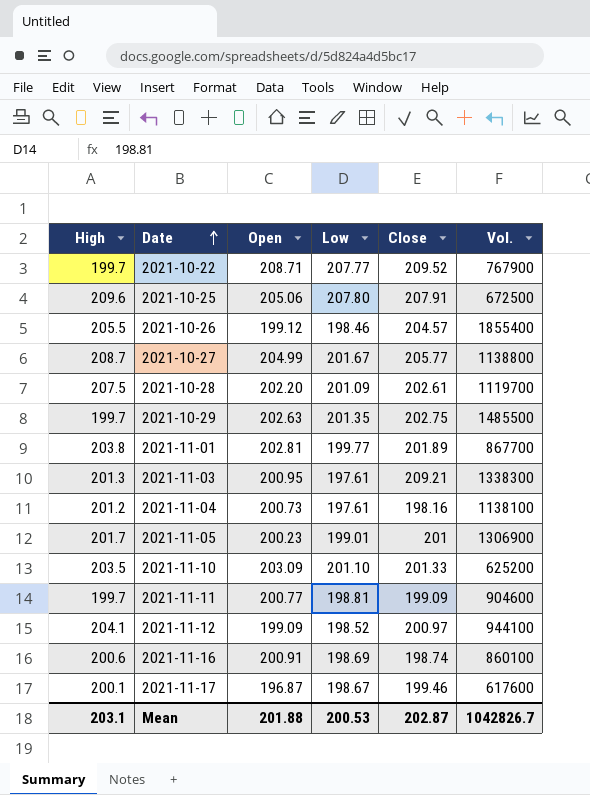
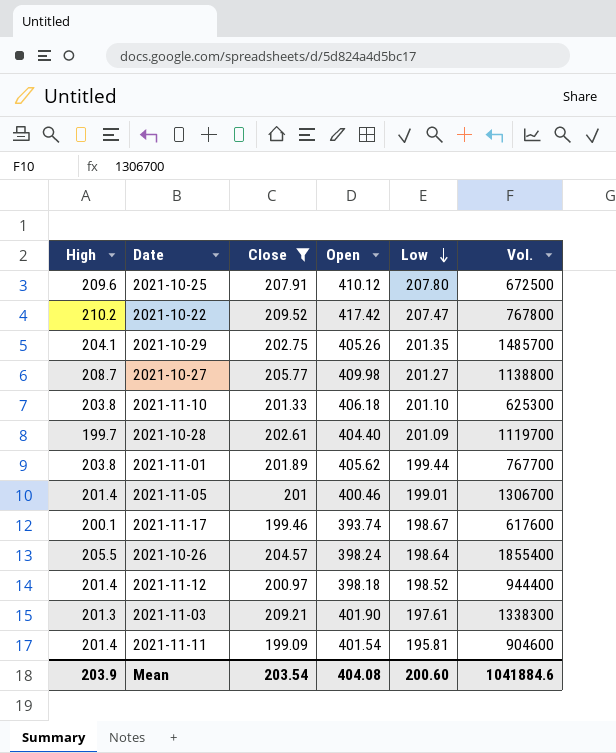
filter: none -> Close >= 199.09
row order: Date ascending -> Low descending
column Close | position: 5 -> 3
2021-10-25 | Open: 205.06 -> 410.12
2021-10-22 | High: 199.7 -> 210.2
2021-10-22 | Open: 208.71 -> 417.42
2021-10-22 | Low: 207.77 -> 207.47
2021-10-22 | Vol.: 767900 -> 767800
2021-10-29 | High: 199.7 -> 204.1
2021-10-29 | Open: 202.63 -> 405.26
2021-10-29 | Vol.: 1485500 -> 1485700
2021-10-27 | Open: 204.99 -> 409.98
2021-10-27 | Low: 201.67 -> 201.27
2021-11-10 | High: 203.5 -> 203.8
2021-11-10 | Open: 203.09 -> 406.18
2021-11-10 | Vol.: 625200 -> 625300
2021-10-28 | High: 207.5 -> 199.7
2021-10-28 | Open: 202.20 -> 404.40
2021-11-01 | Open: 202.81 -> 405.62
2021-11-01 | Low: 199.77 -> 199.44
2021-11-01 | Vol.: 867700 -> 767700
2021-11-05 | High: 201.7 -> 201.4
2021-11-05 | Open: 200.23 -> 400.46
2021-11-05 | Vol.: 1306900 -> 1306700
2021-11-17 | Open: 196.87 -> 393.74
2021-10-26 | Open: 199.12 -> 398.24
2021-10-26 | Low: 198.46 -> 198.64
2021-11-12 | High: 204.1 -> 201.4
2021-11-12 | Open: 199.09 -> 398.18
2021-11-12 | Vol.: 944100 -> 944400
2021-11-03 | Open: 200.95 -> 401.90
2021-11-11 | High: 199.7 -> 201.4
2021-11-11 | Open: 200.77 -> 401.54
2021-11-11 | Low: 198.81 -> 195.81
Mean | High: 203.1 -> 203.9
Mean | Close: 202.87 -> 203.54
Mean | Open: 201.88 -> 404.08
Mean | Low: 200.53 -> 200.60
Mean | Vol.: 1042826.7 -> 1041884.6

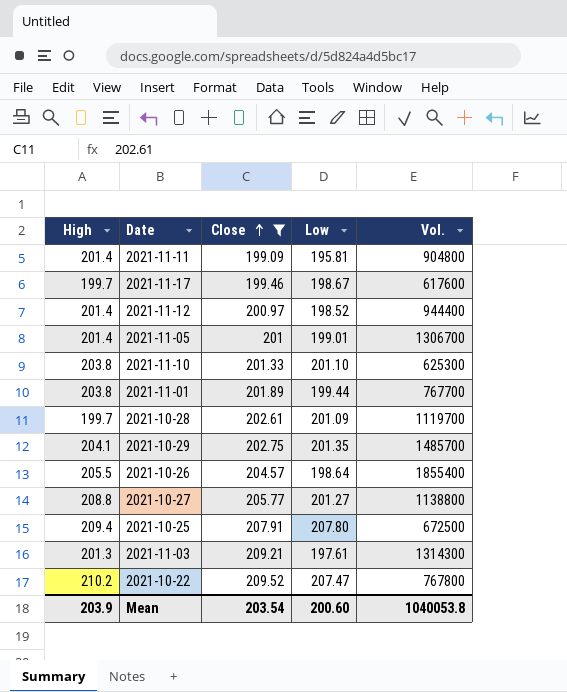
row order: Low descending -> Close ascending
column Open | position: 4 -> none
2021-11-11 | Vol.: 904600 -> 904800
2021-11-17 | High: 200.1 -> 199.7
2021-10-27 | High: 208.7 -> 208.8
2021-10-25 | High: 209.6 -> 209.4
2021-11-03 | Vol.: 1338300 -> 1314300
Mean | Vol.: 1041884.6 -> 1040053.8

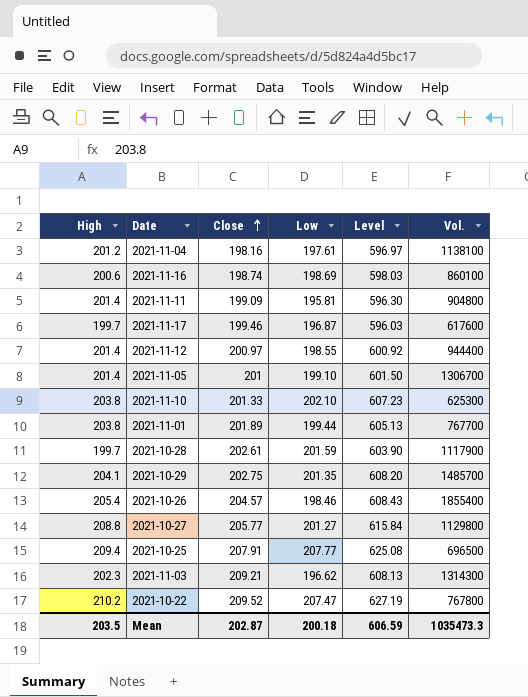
filter: Close >= 199.09 -> none
column Level | formula: none -> [High] + [Close] + [Low]
2021-11-17 | Low: 198.67 -> 196.87
2021-11-12 | Low: 198.52 -> 198.55
2021-11-05 | Low: 199.01 -> 199.10
2021-11-10 | Low: 201.10 -> 202.10
2021-10-28 | Low: 201.09 -> 201.59
2021-10-28 | Vol.: 1119700 -> 1117900
2021-10-26 | High: 205.5 -> 205.4
2021-10-26 | Low: 198.64 -> 198.46
2021-10-27 | Vol.: 1138800 -> 1129800
2021-10-25 | Low: 207.80 -> 207.77
2021-10-25 | Vol.: 672500 -> 696500
2021-11-03 | High: 201.3 -> 202.3
2021-11-03 | Low: 197.61 -> 196.62
Mean | High: 203.9 -> 203.5
Mean | Close: 203.54 -> 202.87
Mean | Low: 200.60 -> 200.18
Mean | Vol.: 1040053.8 -> 1035473.3

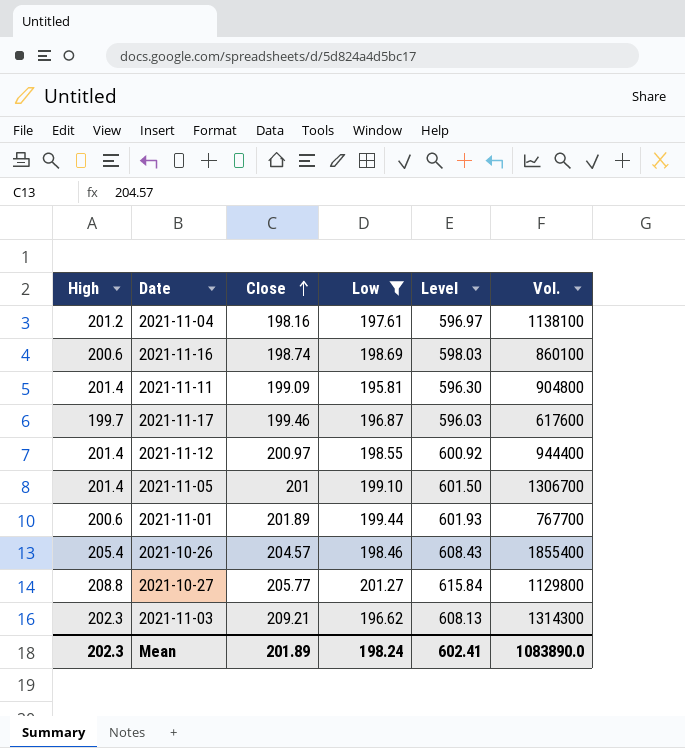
filter: none -> Low <= 201.27
2021-11-01 | High: 203.8 -> 200.6
2021-11-01 | Level: 605.13 -> 601.93
Mean | High: 203.5 -> 202.3
Mean | Close: 202.87 -> 201.89
Mean | Low: 200.18 -> 198.24
Mean | Level: 606.59 -> 602.41
Mean | Vol.: 1035473.3 -> 1083890.0

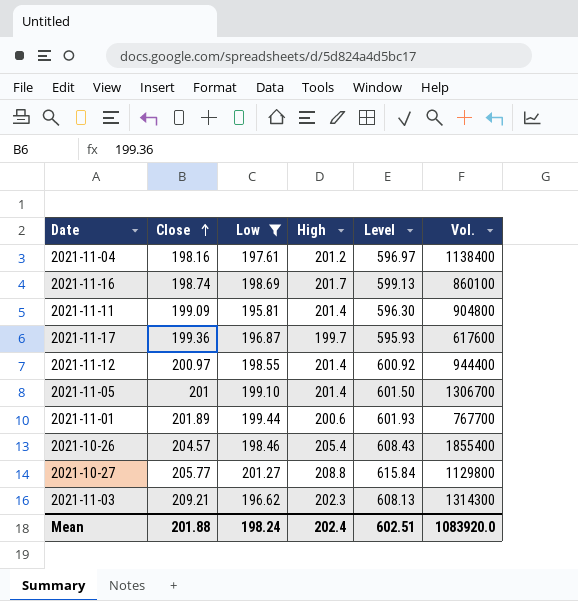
column High | position: 1 -> 4
2021-11-04 | Vol.: 1138100 -> 1138400
2021-11-16 | High: 200.6 -> 201.7
2021-11-16 | Level: 598.03 -> 599.13
2021-11-17 | Close: 199.46 -> 199.36
2021-11-17 | Level: 596.03 -> 595.93
Mean | Close: 201.89 -> 201.88
Mean | High: 202.3 -> 202.4
Mean | Level: 602.41 -> 602.51
Mean | Vol.: 1083890.0 -> 1083920.0

